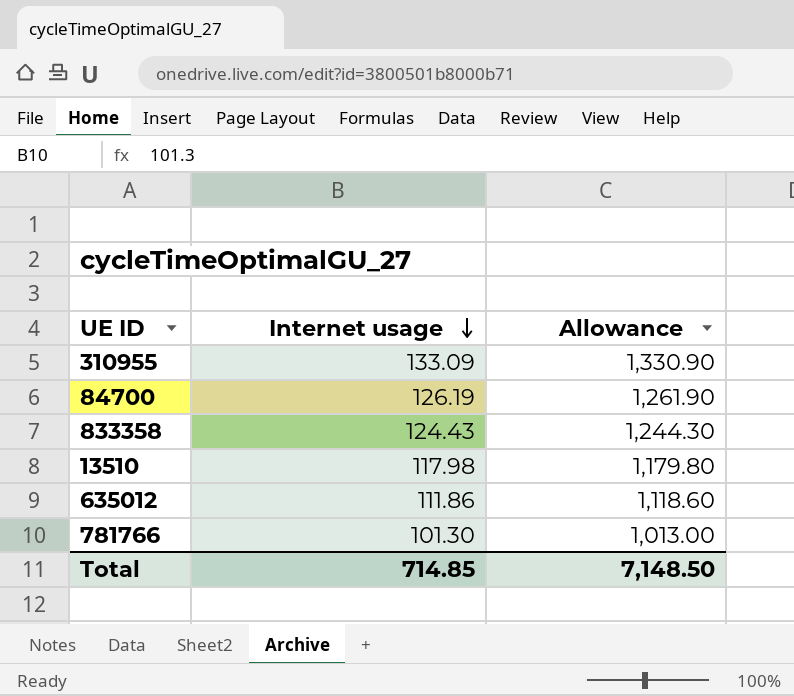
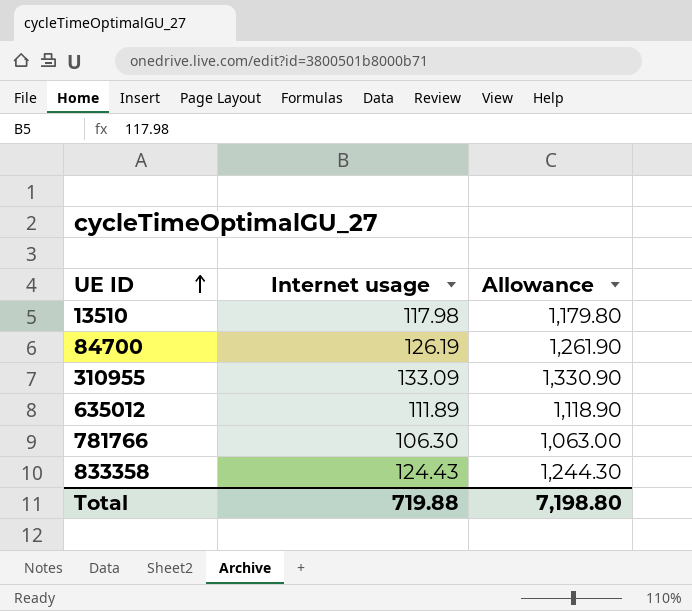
row order: Internet usage descending -> UE ID ascending
635012 | Internet usage: 111.86 -> 111.89
635012 | Allowance: 1,118.60 -> 1,118.90
781766 | Internet usage: 101.30 -> 106.30
781766 | Allowance: 1,013.00 -> 1,063.00
Total | Internet usage: 714.85 -> 719.88
Total | Allowance: 7,148.50 -> 7,198.80

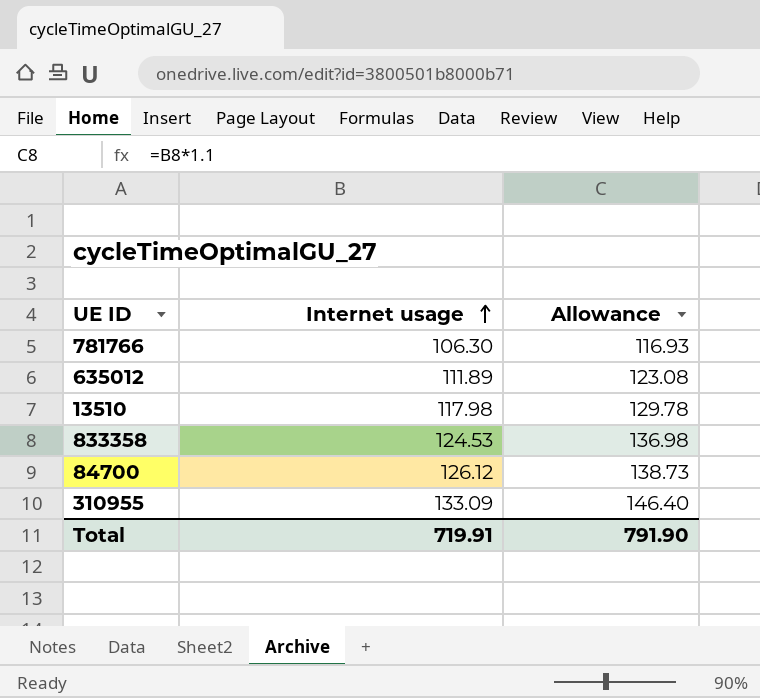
row order: UE ID ascending -> Internet usage ascending
column Allowance | formula: [Internet usage] * 10 -> [Internet usage] * 1.1
833358 | Internet usage: 124.43 -> 124.53
84700 | Internet usage: 126.19 -> 126.12
Total | Internet usage: 719.88 -> 719.91
Total | Allowance: 7,198.80 -> 791.90

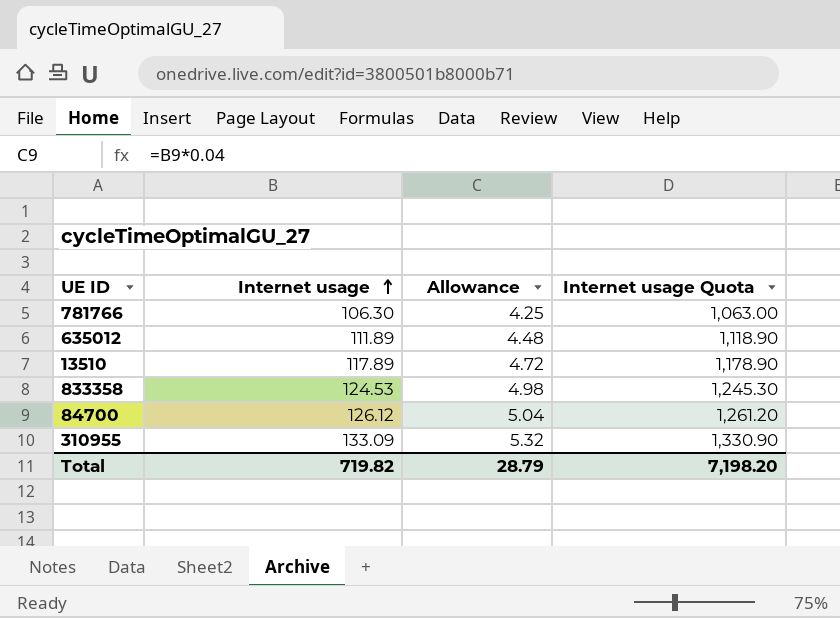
column Allowance | formula: [Internet usage] * 1.1 -> [Internet usage] * 0.04
column Internet usage Quota | formula: none -> [Internet usage] * 10
13510 | Internet usage: 117.98 -> 117.89
Total | Internet usage: 719.91 -> 719.82
Total | Allowance: 791.90 -> 28.79

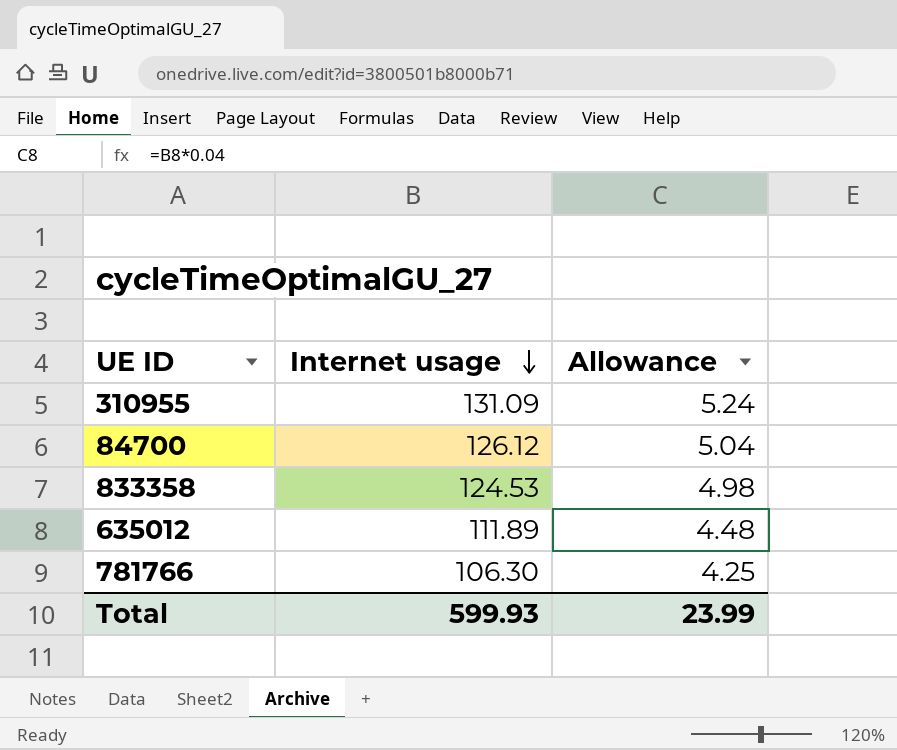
row order: Internet usage ascending -> Internet usage descending
column Internet usage Quota | formula: [Internet usage] * 10 -> none
row 13510: 117.89 | 4.72 | 1,178.90 -> none
310955 | Internet usage: 133.09 -> 131.09
310955 | Allowance: 5.32 -> 5.24
Total | Internet usage: 719.82 -> 599.93
Total | Allowance: 28.79 -> 23.99

